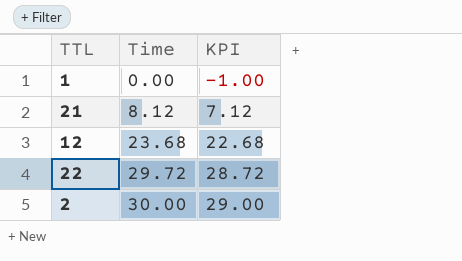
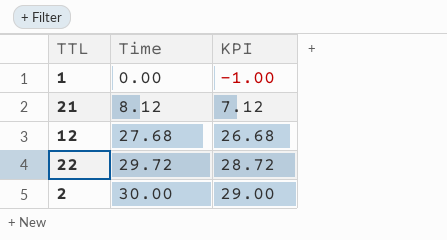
12 | Time: 23.68 -> 27.68
12 | KPI: 22.68 -> 26.68

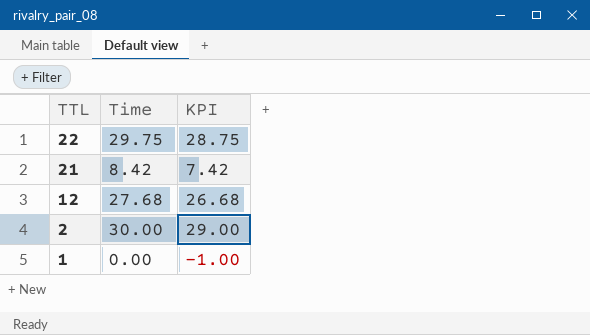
row order: Time ascending -> TTL descending
22 | Time: 29.72 -> 29.75
22 | KPI: 28.72 -> 28.75
21 | Time: 8.12 -> 8.42
21 | KPI: 7.12 -> 7.42

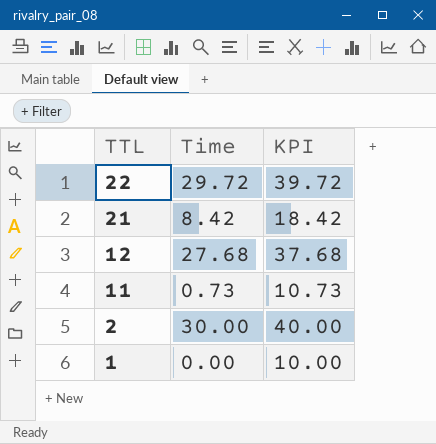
column KPI | formula: [Time] - 1 -> [Time] + 10
22 | Time: 29.75 -> 29.72
row 11: none -> 0.73 | 10.73

